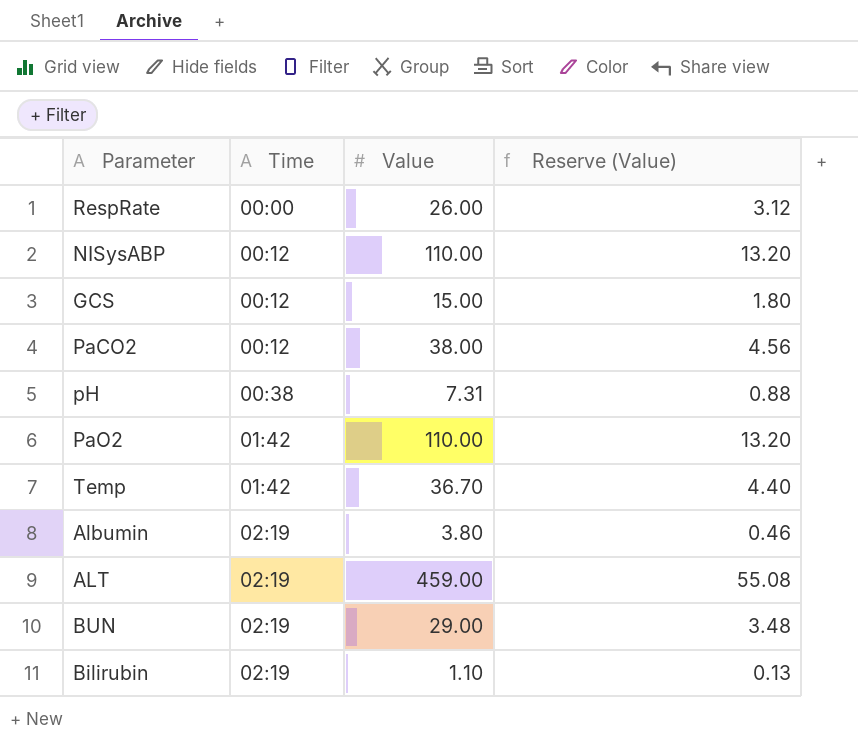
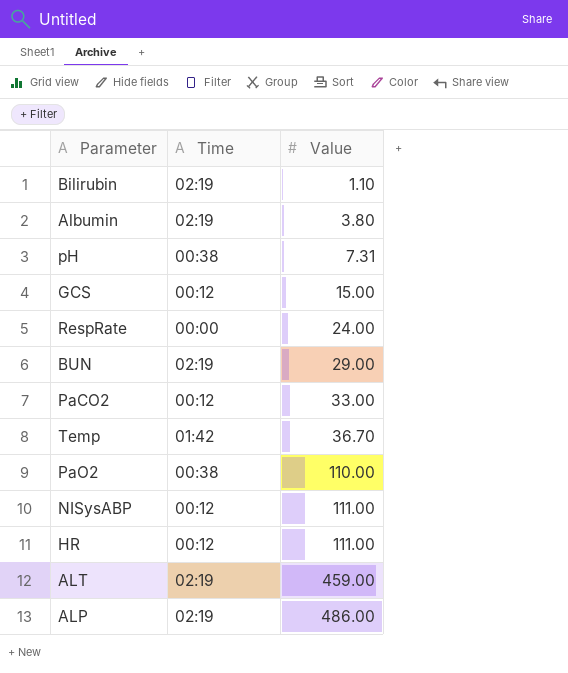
row order: Time ascending -> Value ascending
column Reserve (Value) | formula: [Value] * 0.12 -> none
RespRate | Value: 26.00 -> 24.00
PaCO2 | Value: 38.00 -> 33.00
PaO2 | Time: 01:42 -> 00:38
NISysABP | Value: 110.00 -> 111.00
row HR: none -> 00:12 | 111.00
row ALP: none -> 02:19 | 486.00

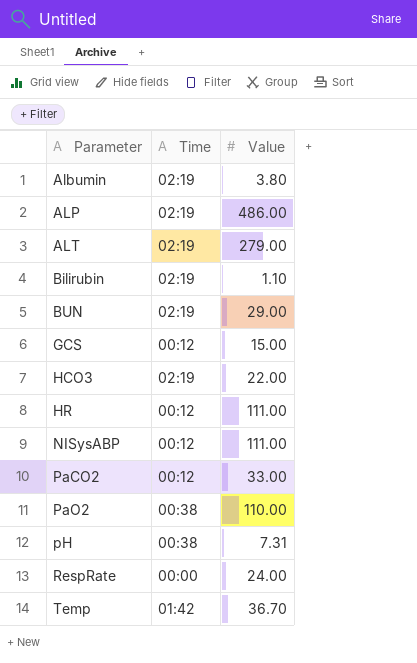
row order: Value ascending -> Parameter ascending
ALT | Value: 459.00 -> 279.00
row HCO3: none -> 02:19 | 22.00

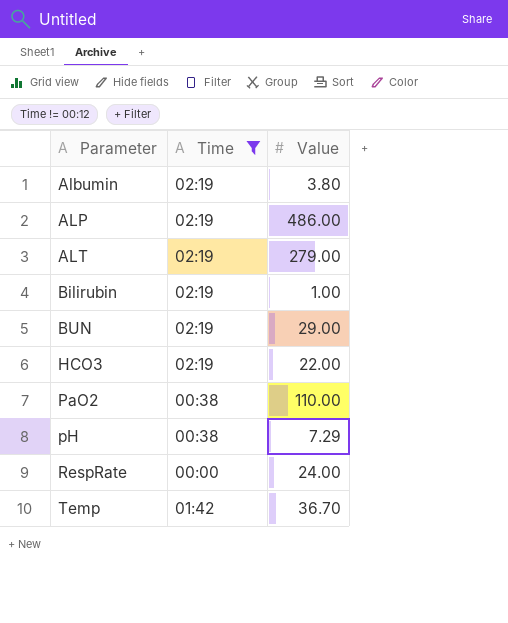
filter: none -> Time != 00:12
Bilirubin | Value: 1.10 -> 1.00
pH | Value: 7.31 -> 7.29

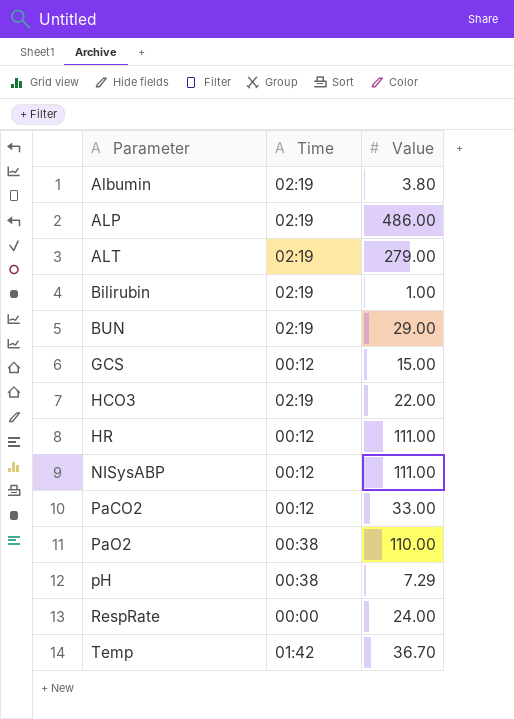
filter: Time != 00:12 -> none

